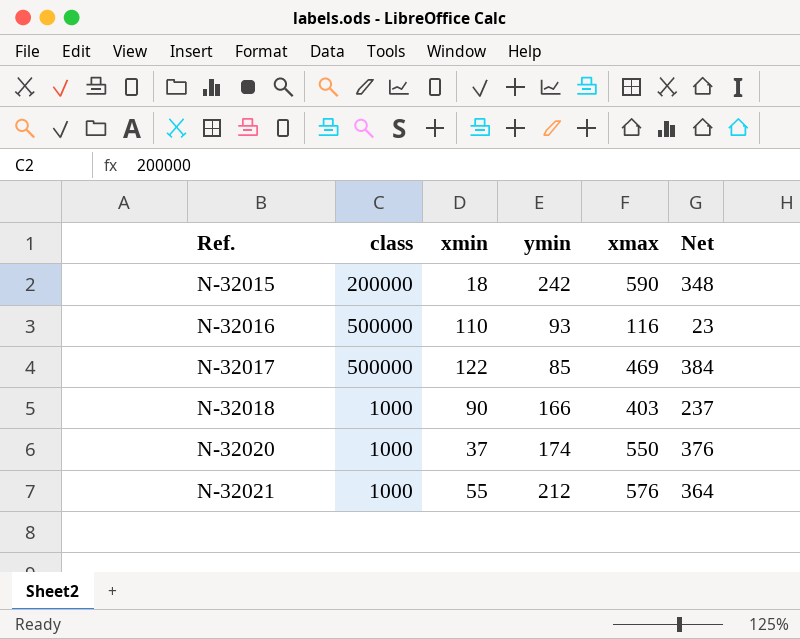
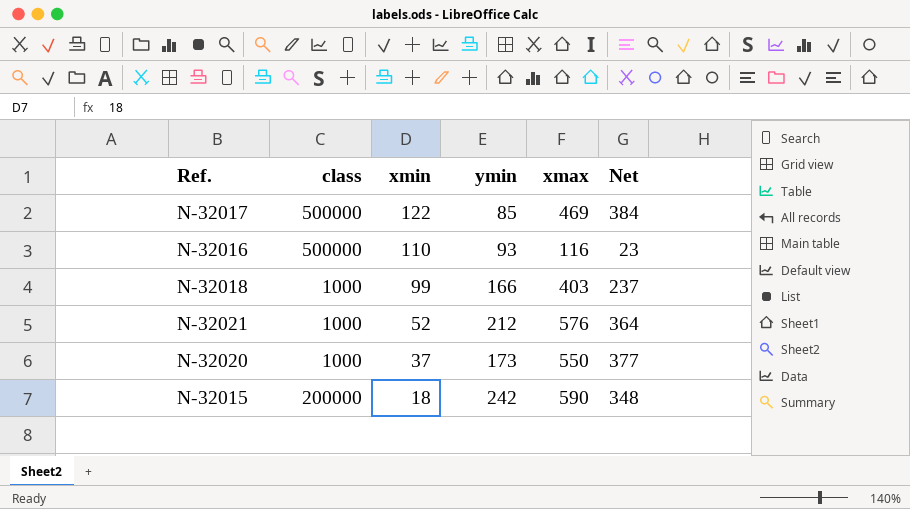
row order: Ref. ascending -> xmin descending
N-32018 | xmin: 90 -> 99
N-32021 | xmin: 55 -> 52
N-32020 | ymin: 174 -> 173
N-32020 | Net: 376 -> 377

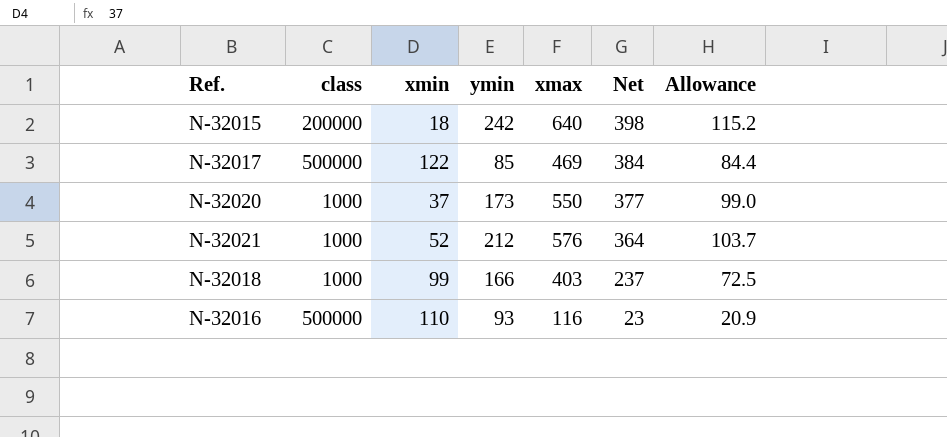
row order: xmin descending -> Net descending
column Allowance | formula: none -> [xmax] * 0.18
N-32015 | xmax: 590 -> 640
N-32015 | Net: 348 -> 398

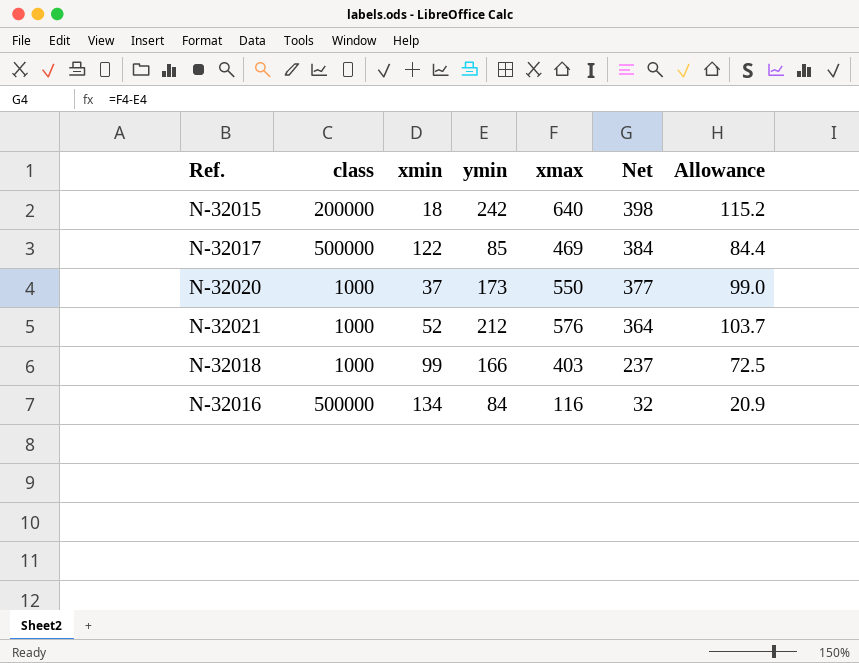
N-32016 | xmin: 110 -> 134
N-32016 | ymin: 93 -> 84
N-32016 | Net: 23 -> 32

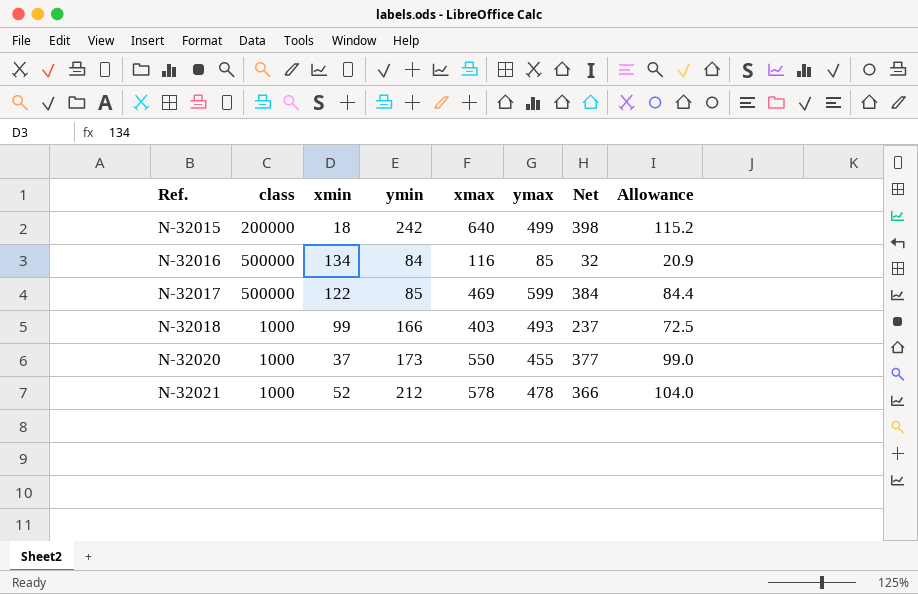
row order: Net descending -> Ref. ascending
column ymax | position: none -> 6
N-32021 | xmax: 576 -> 578
N-32021 | Net: 364 -> 366
N-32021 | Allowance: 103.7 -> 104.0

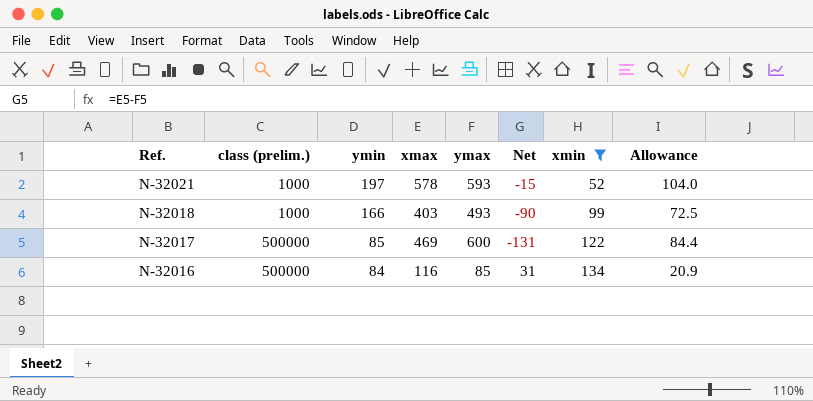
filter: none -> xmin >= 52
row order: Ref. ascending -> Ref. descending
column name: class -> class (prelim.)
column Net | formula: [xmax] - [ymin] -> [xmax] - [ymax]
column xmin | position: 3 -> 7
N-32021 | ymin: 212 -> 197
N-32021 | ymax: 478 -> 593
N-32017 | ymax: 599 -> 600

